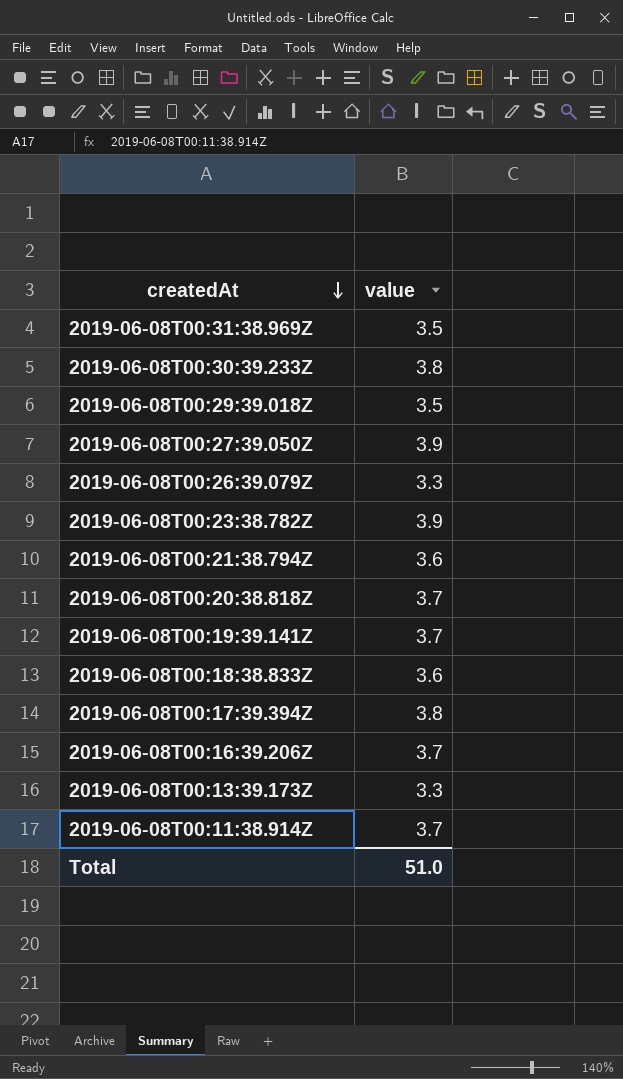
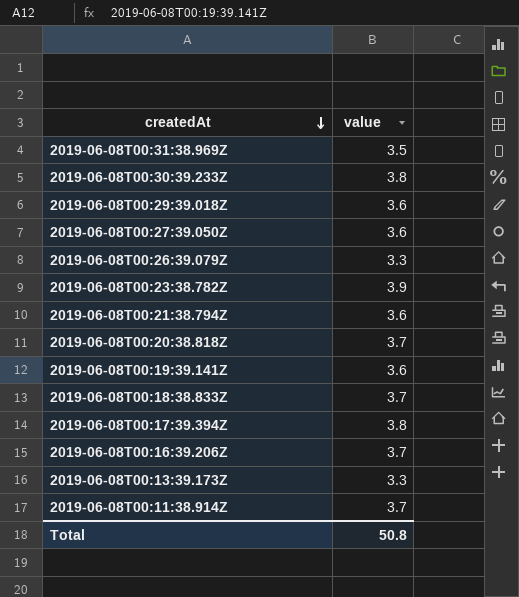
2019-06-08T00:29:39.018Z | value: 3.5 -> 3.6
2019-06-08T00:27:39.050Z | value: 3.9 -> 3.6
2019-06-08T00:19:39.141Z | value: 3.7 -> 3.6
2019-06-08T00:18:38.833Z | value: 3.6 -> 3.7
Total | value: 51.0 -> 50.8

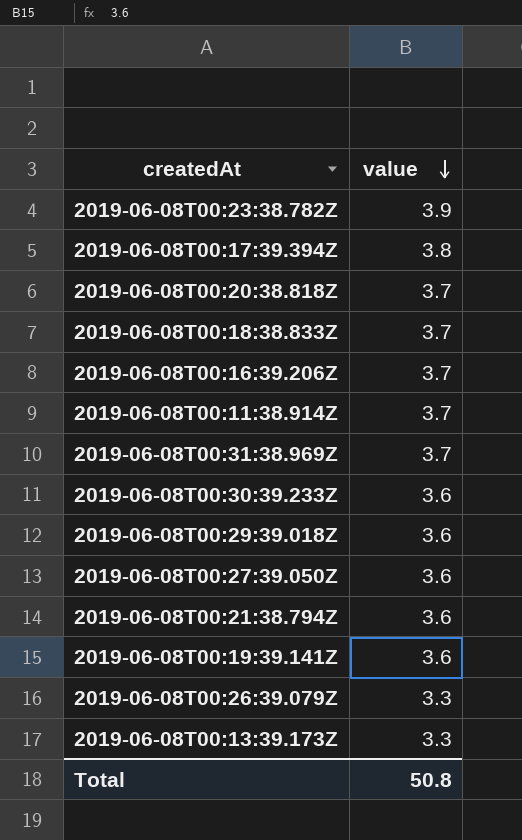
row order: createdAt descending -> value descending
2019-06-08T00:31:38.969Z | value: 3.5 -> 3.7
2019-06-08T00:30:39.233Z | value: 3.8 -> 3.6

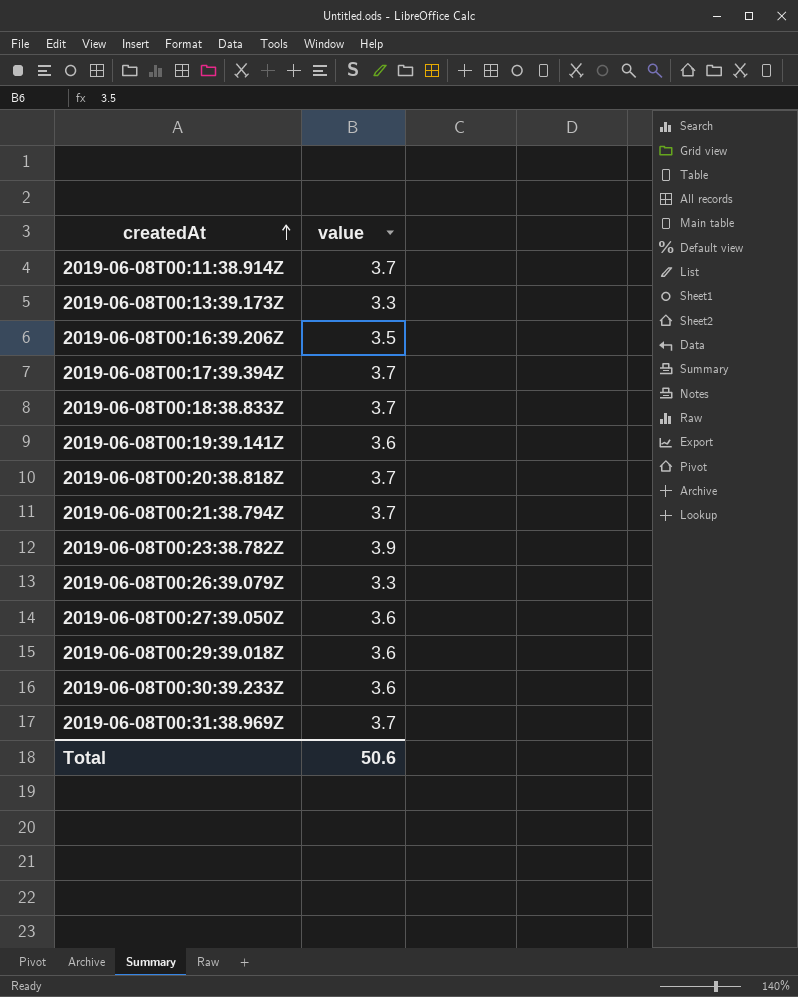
row order: value descending -> createdAt ascending
2019-06-08T00:16:39.206Z | value: 3.7 -> 3.5
2019-06-08T00:17:39.394Z | value: 3.8 -> 3.7
2019-06-08T00:21:38.794Z | value: 3.6 -> 3.7
Total | value: 50.8 -> 50.6

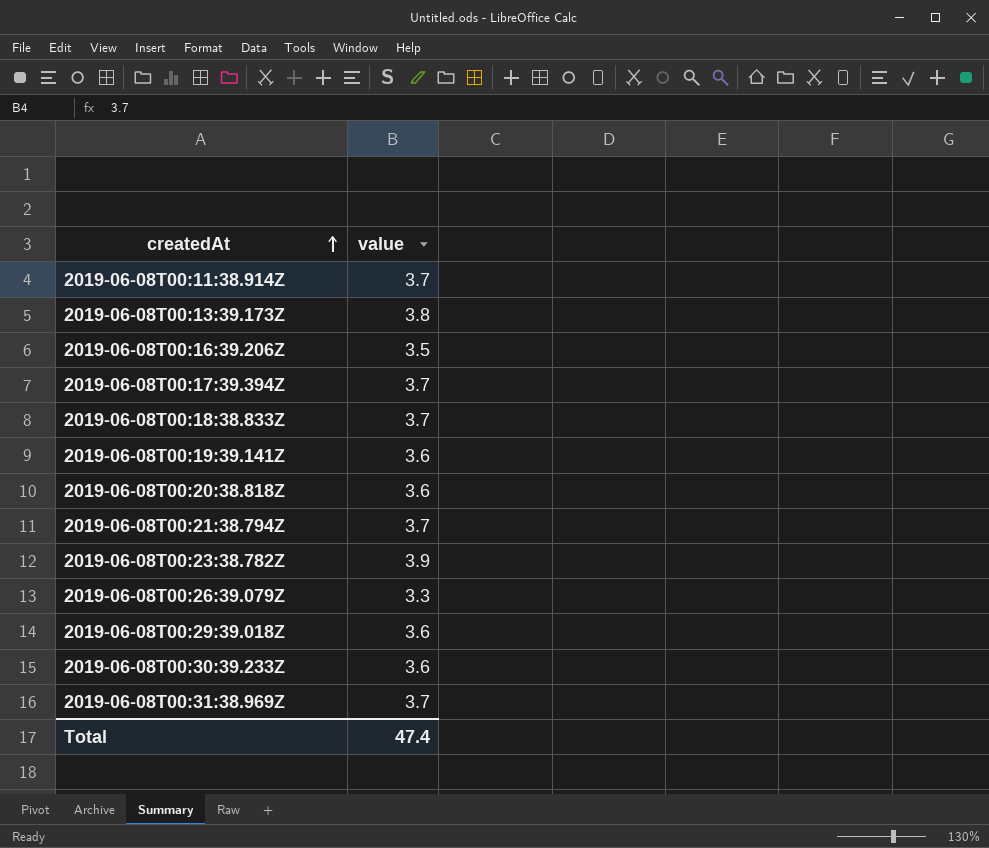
row 2019-06-08T00:27:39.050Z: 3.6 -> none
2019-06-08T00:13:39.173Z | value: 3.3 -> 3.8
2019-06-08T00:20:38.818Z | value: 3.7 -> 3.6
Total | value: 50.6 -> 47.4

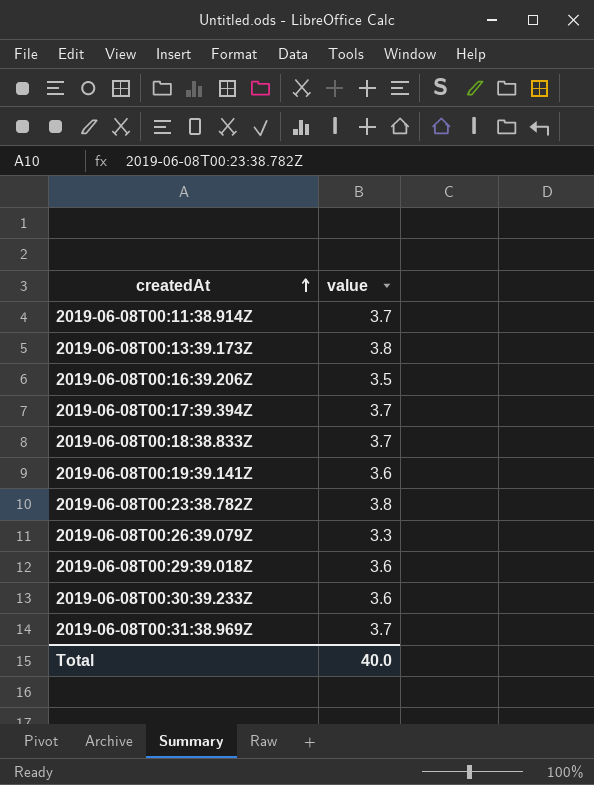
row 2019-06-08T00:20:38.818Z: 3.6 -> none
row 2019-06-08T00:21:38.794Z: 3.7 -> none
2019-06-08T00:23:38.782Z | value: 3.9 -> 3.8
Total | value: 47.4 -> 40.0

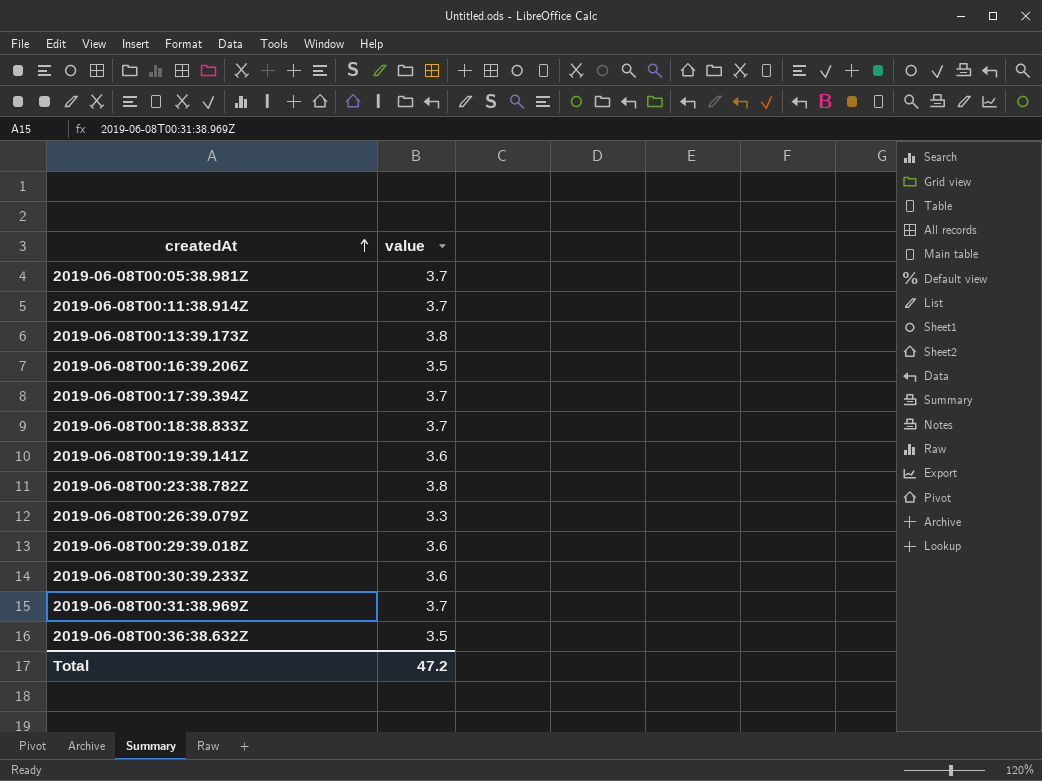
row 2019-06-08T00:05:38.981Z: none -> 3.7
row 2019-06-08T00:36:38.632Z: none -> 3.5
Total | value: 40.0 -> 47.2

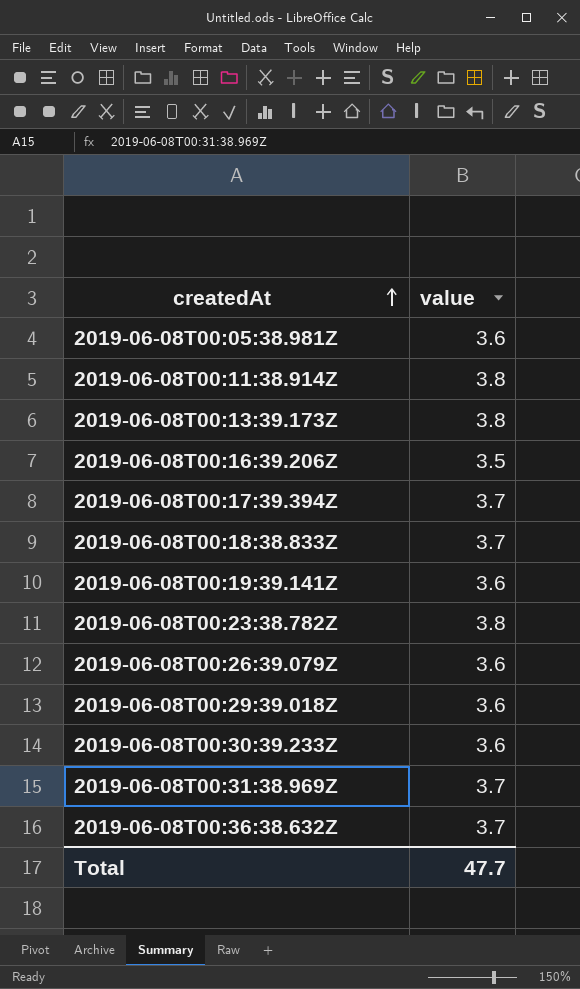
2019-06-08T00:05:38.981Z | value: 3.7 -> 3.6
2019-06-08T00:11:38.914Z | value: 3.7 -> 3.8
2019-06-08T00:26:39.079Z | value: 3.3 -> 3.6
2019-06-08T00:36:38.632Z | value: 3.5 -> 3.7
Total | value: 47.2 -> 47.7

